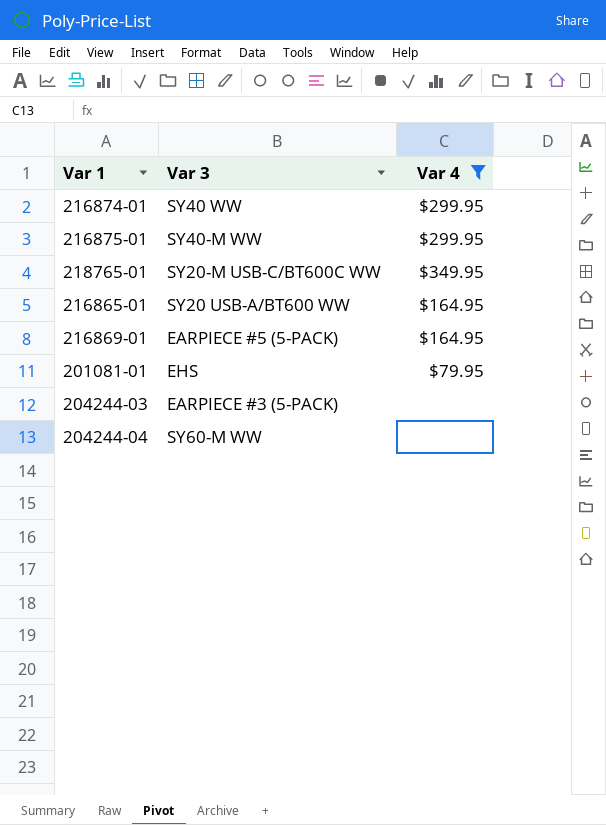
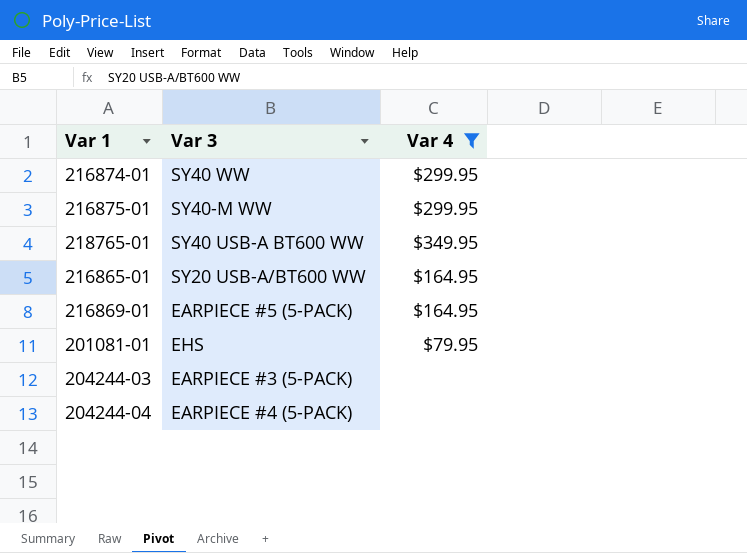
218765-01 | Var 3: SY20-M USB-C/BT600C WW -> SY40 USB-A BT600 WW
204244-04 | Var 3: SY60-M WW -> EARPIECE #4 (5-PACK)

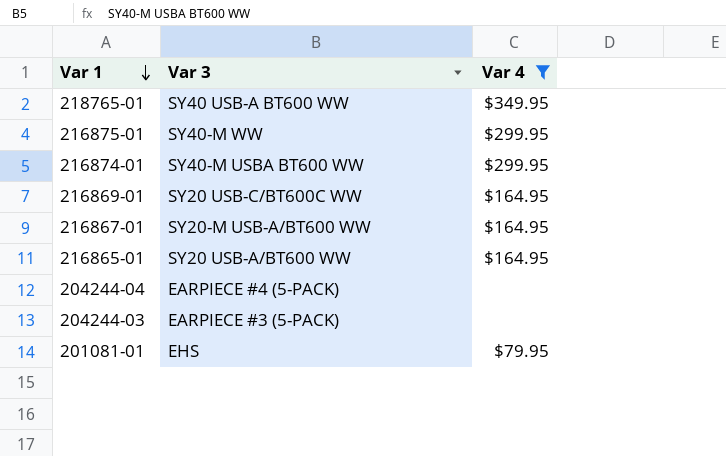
row order: none -> Var 1 descending
216874-01 | Var 3: SY40 WW -> SY40-M USBA BT600 WW
216869-01 | Var 3: EARPIECE #5 (5-PACK) -> SY20 USB-C/BT600C WW
row 216867-01: none -> SY20-M USB-A/BT600 WW | $164.95

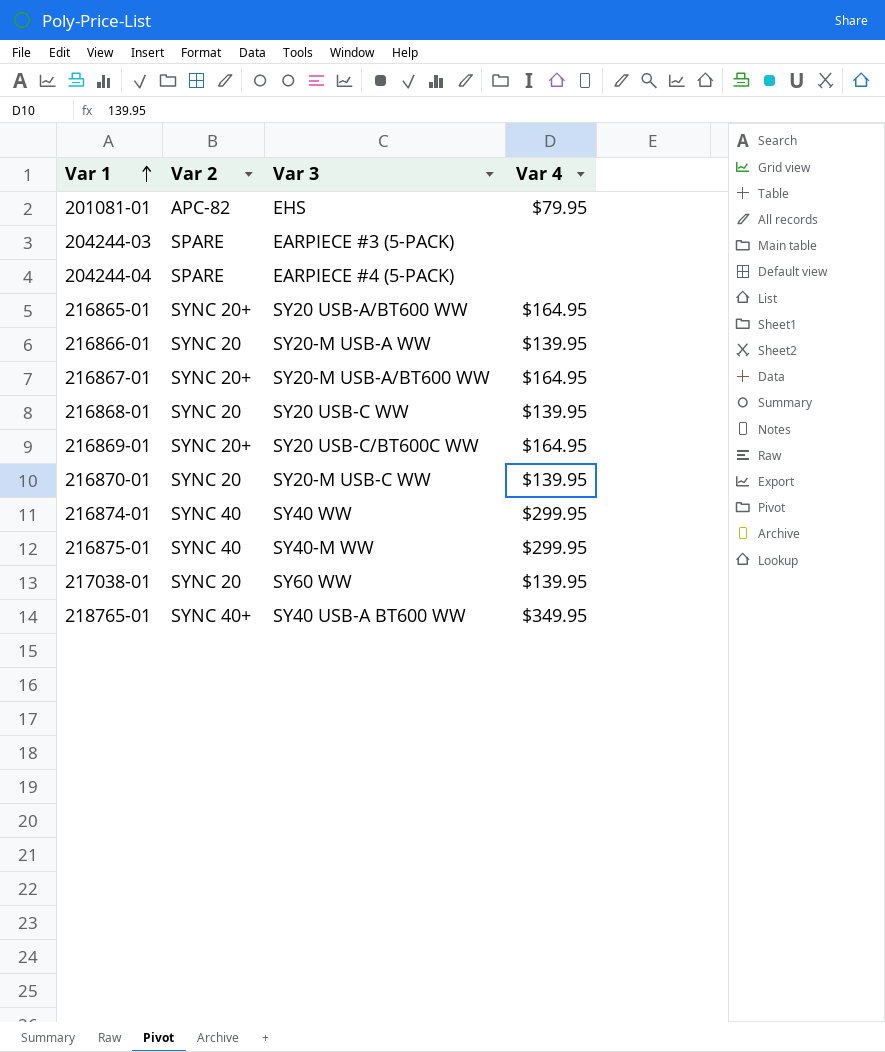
filter: Var 4 != $139.95 -> none
row order: Var 1 descending -> Var 1 ascending
column Var 2 | position: none -> 2
216874-01 | Var 3: SY40-M USBA BT600 WW -> SY40 WW

